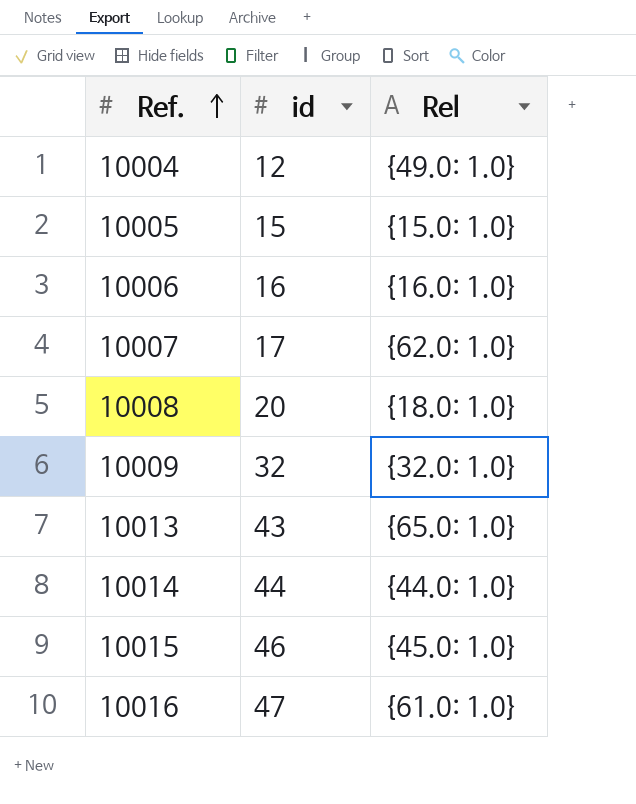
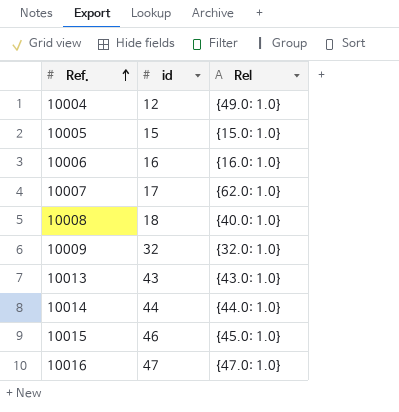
10008 | id: 20 -> 18
10008 | Rel: {18.0: 1.0} -> {40.0: 1.0}
10013 | Rel: {65.0: 1.0} -> {43.0: 1.0}
10016 | Rel: {61.0: 1.0} -> {47.0: 1.0}

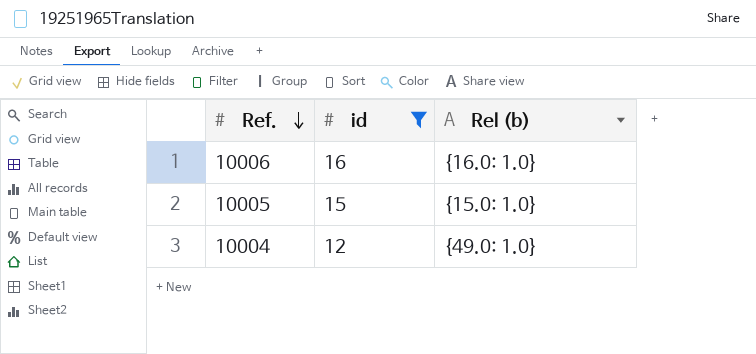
filter: none -> id <= 16
row order: Ref. ascending -> Ref. descending
column name: Rel -> Rel (b)

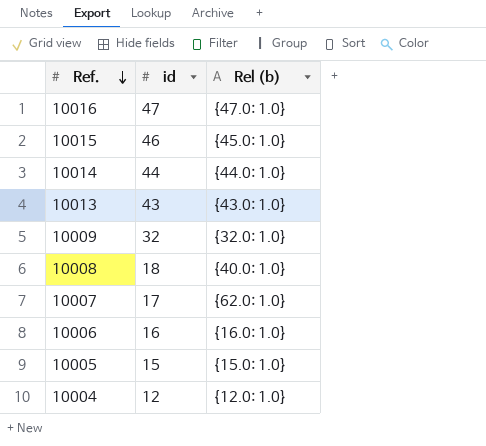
filter: id <= 16 -> none
10004 | Rel (b): {49.0: 1.0} -> {12.0: 1.0}

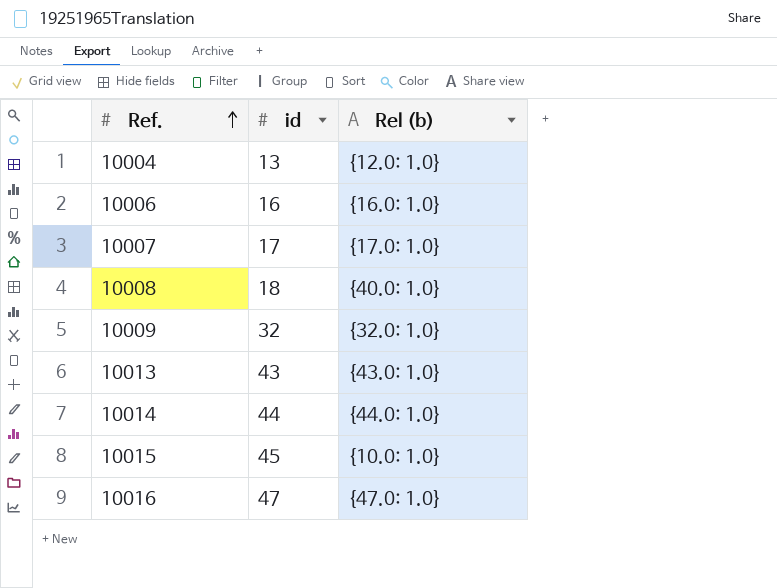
row order: Ref. descending -> Ref. ascending
row 10005: 15 | {15.0: 1.0} -> none
10004 | id: 12 -> 13
10007 | Rel (b): {62.0: 1.0} -> {17.0: 1.0}
10015 | id: 46 -> 45
10015 | Rel (b): {45.0: 1.0} -> {10.0: 1.0}

